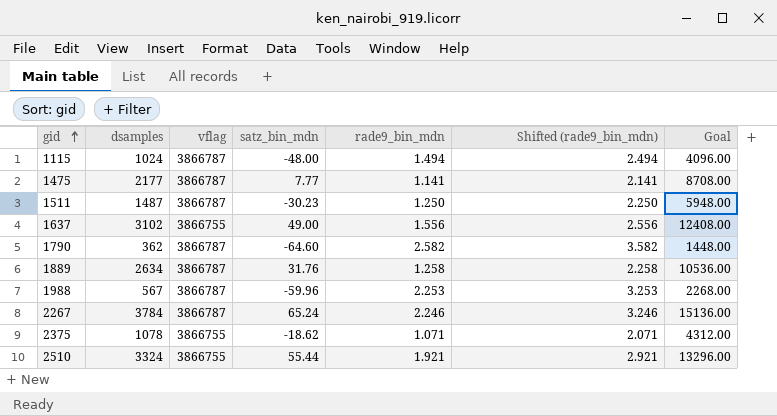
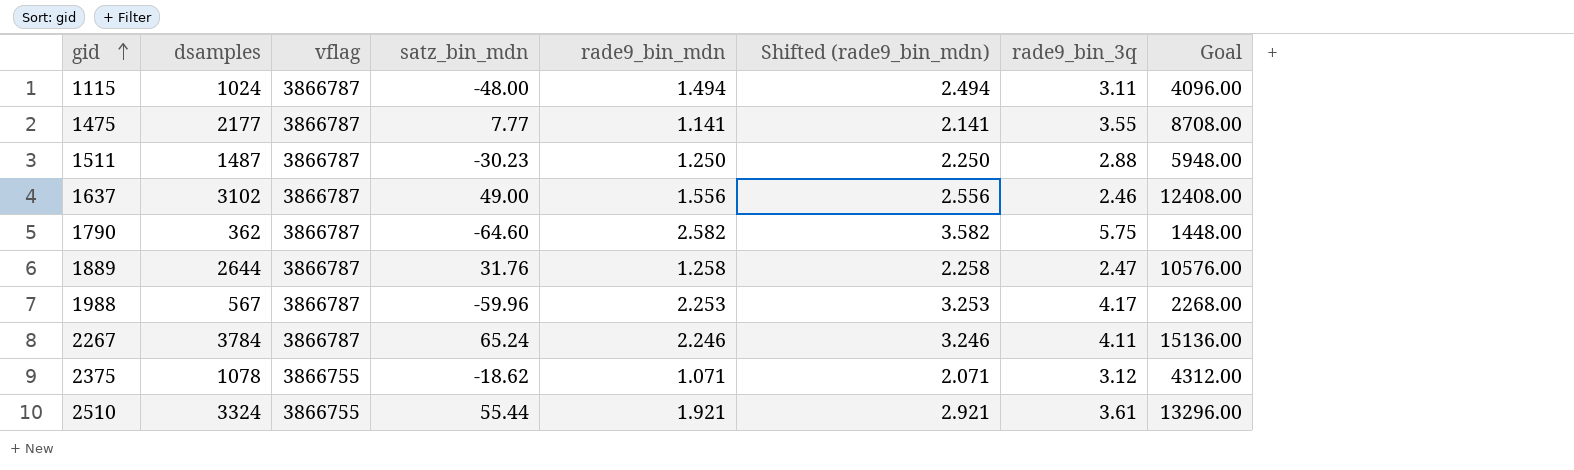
column rade9_bin_3q | position: none -> 7
1637 | vflag: 3866755 -> 3866787
1889 | dsamples: 2634 -> 2644
1889 | Goal: 10536.00 -> 10576.00

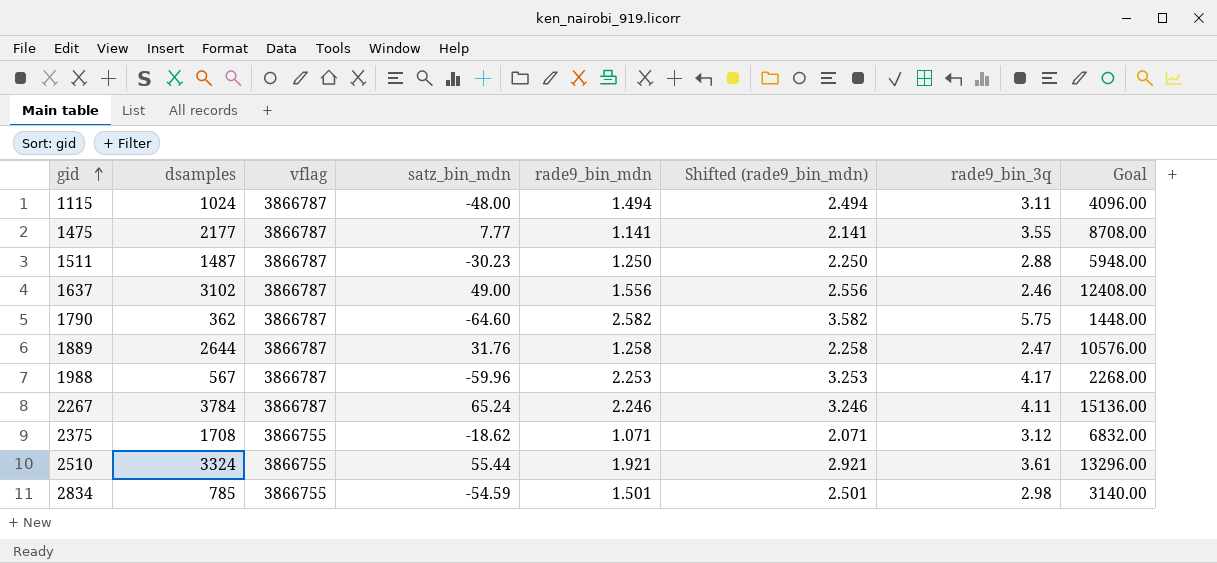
2375 | dsamples: 1078 -> 1708
2375 | Goal: 4312.00 -> 6832.00
row 2834: none -> 785 | 3866755 | -54.59 | 1.501 | 2.501 | 2.98 | 3140.00

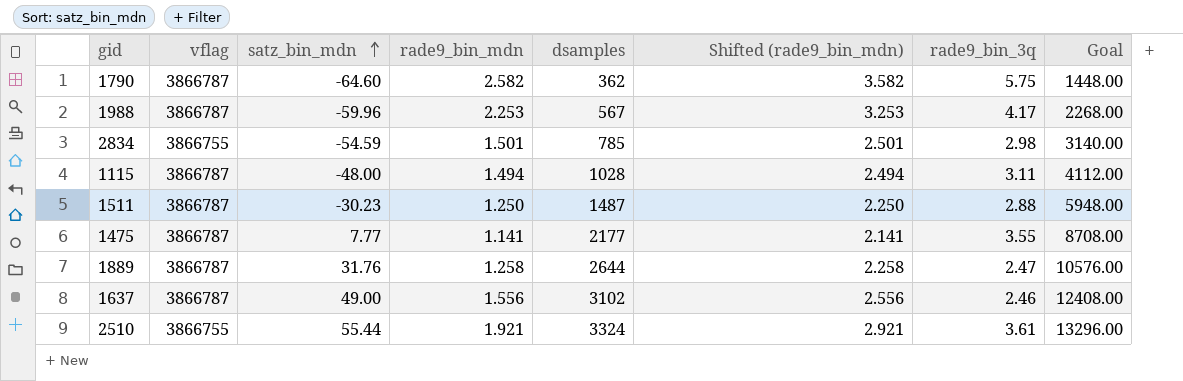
row order: gid ascending -> satz_bin_mdn ascending
column dsamples | position: 2 -> 5
row 2267: 3784 | 3866787 | 65.24 | 2.246 | 3.246 | 4.11 | 15136.00 -> none
row 2375: 1708 | 3866755 | -18.62 | 1.071 | 2.071 | 3.12 | 6832.00 -> none
1115 | dsamples: 1024 -> 1028
1115 | Goal: 4096.00 -> 4112.00

